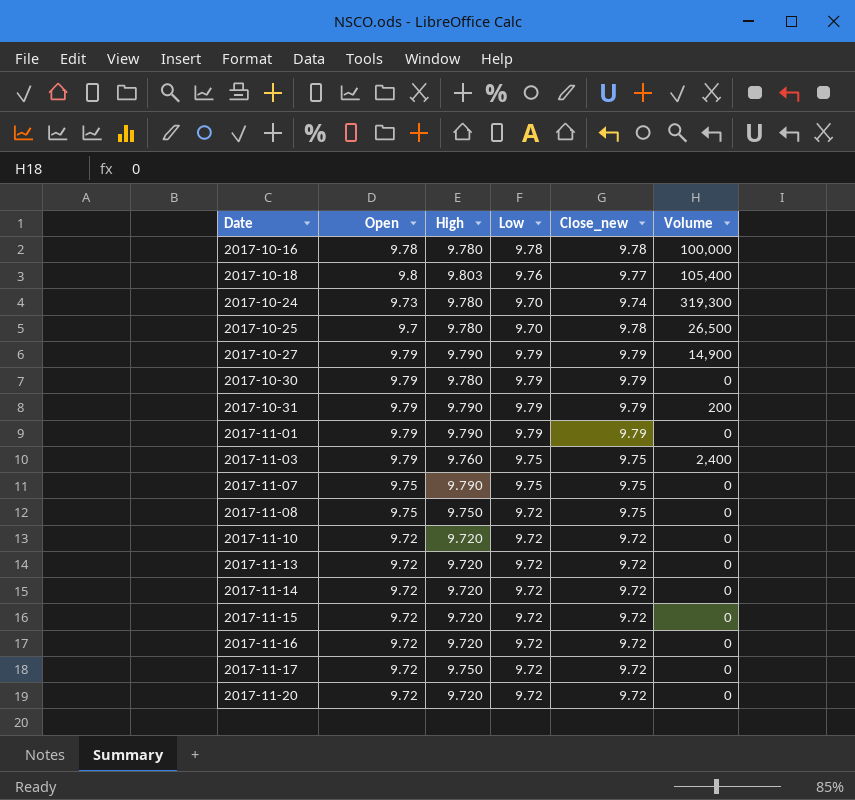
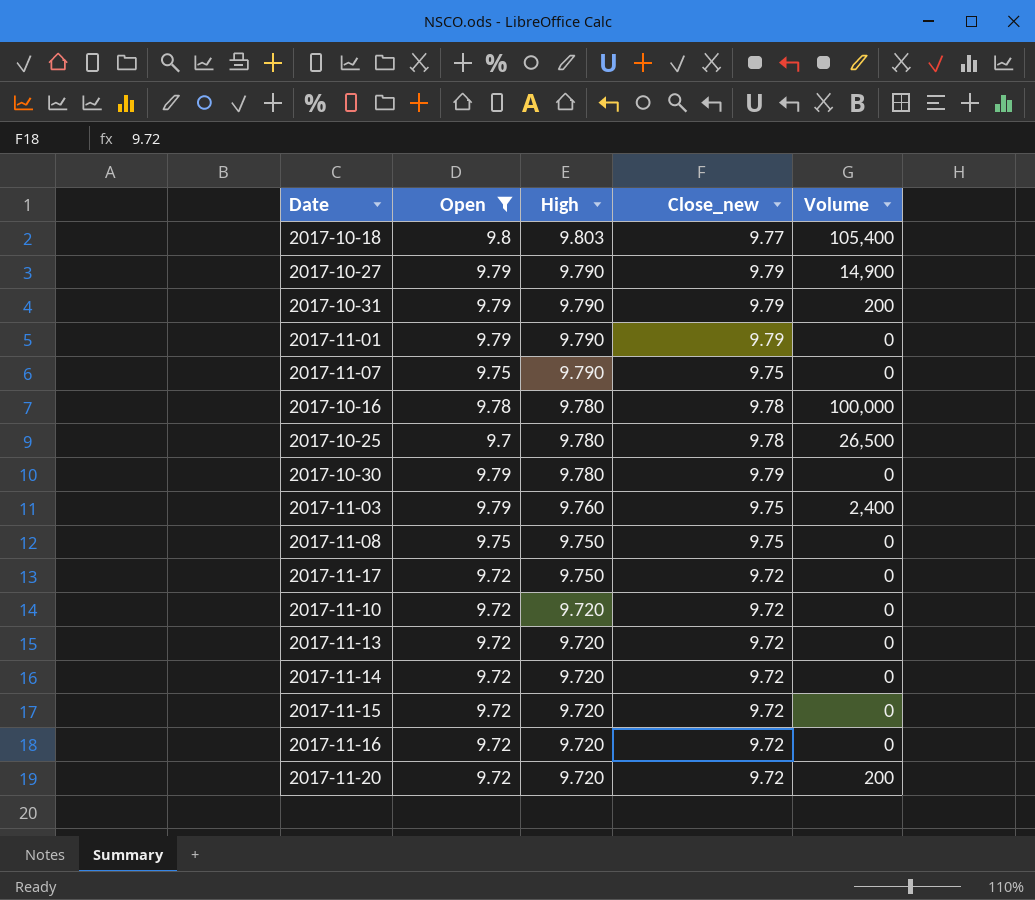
filter: none -> Open != 9.73
row order: Date ascending -> High descending
column Low | position: 4 -> none
2017-11-20 | Volume: 0 -> 200

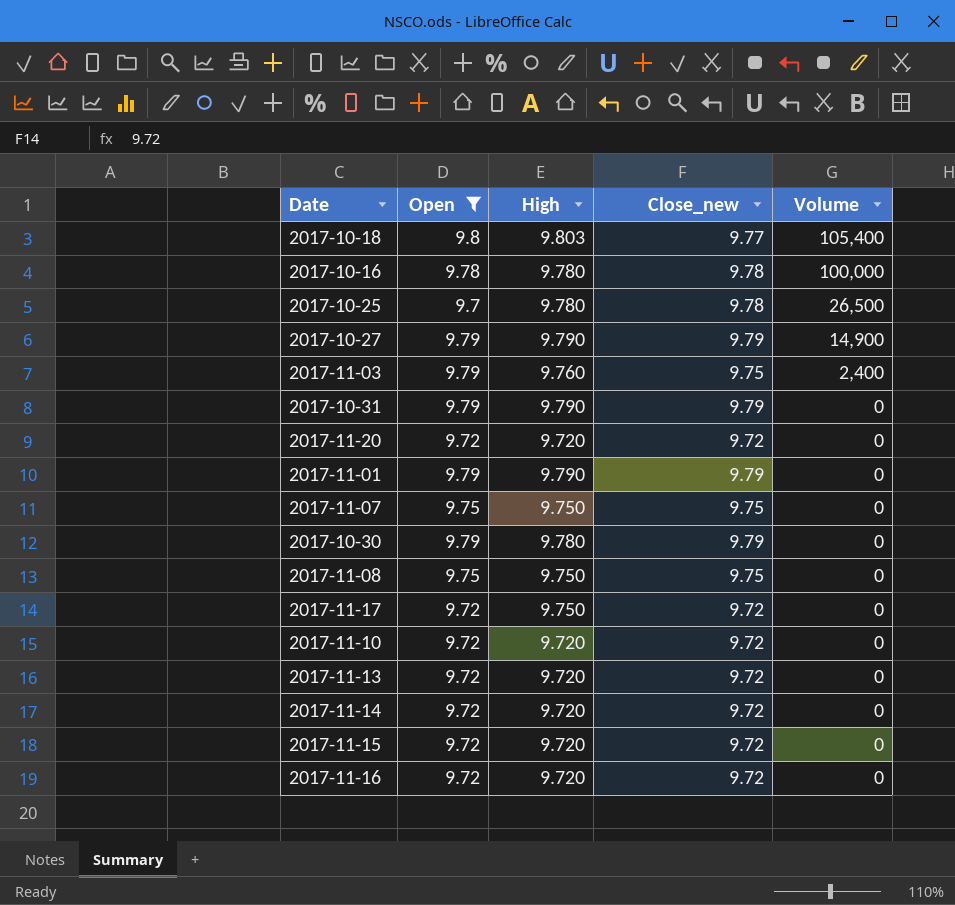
row order: High descending -> Volume descending
2017-10-31 | Volume: 200 -> 0
2017-11-20 | Volume: 200 -> 0
2017-11-07 | High: 9.790 -> 9.750

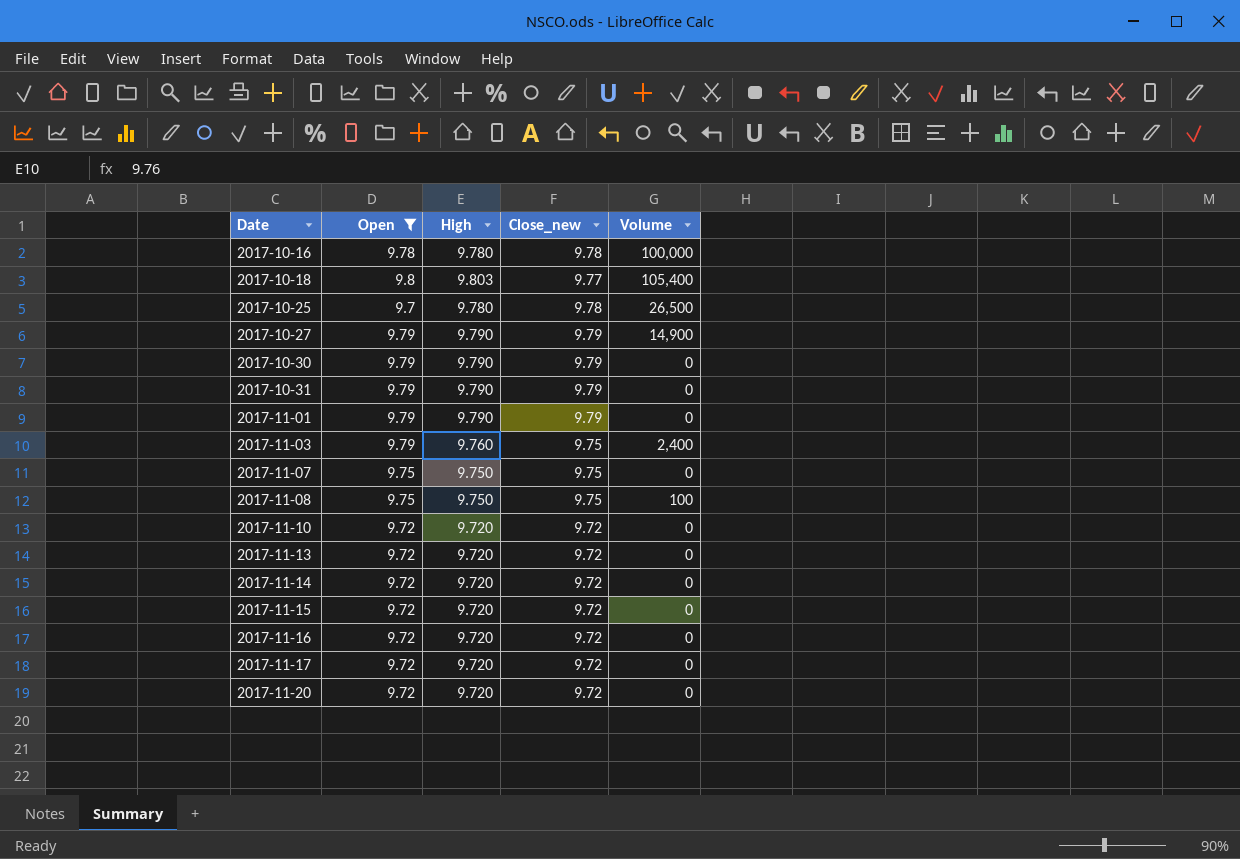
row order: Volume descending -> Date ascending
2017-10-30 | High: 9.780 -> 9.790
2017-11-08 | Volume: 0 -> 100
2017-11-17 | High: 9.750 -> 9.720

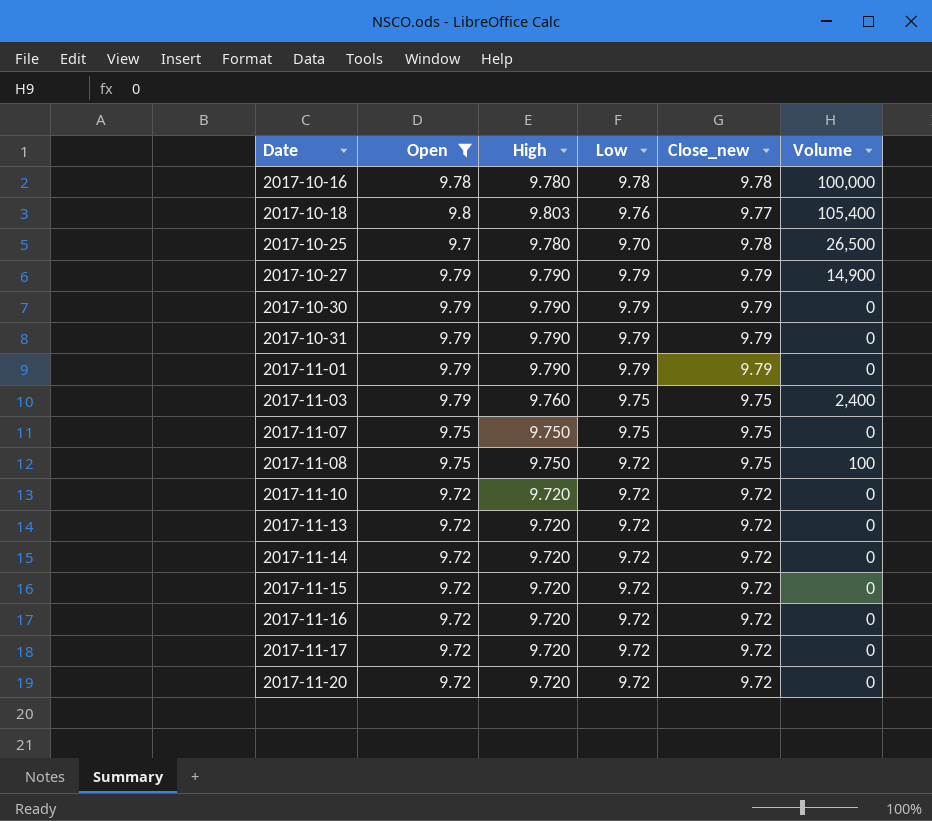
column Low | position: none -> 4

